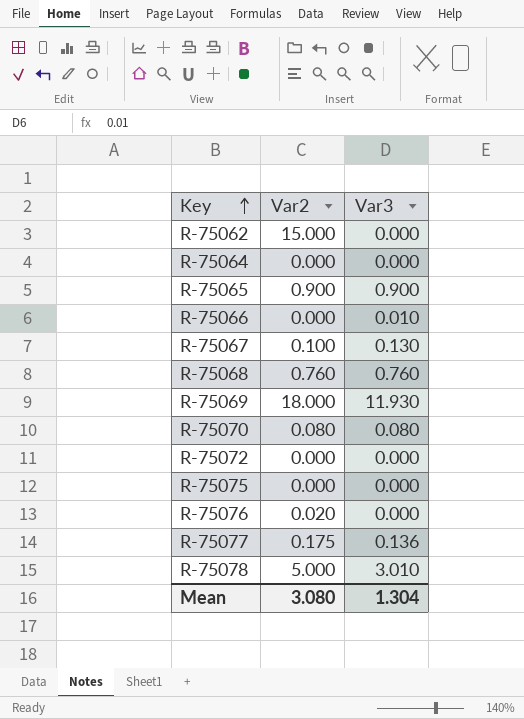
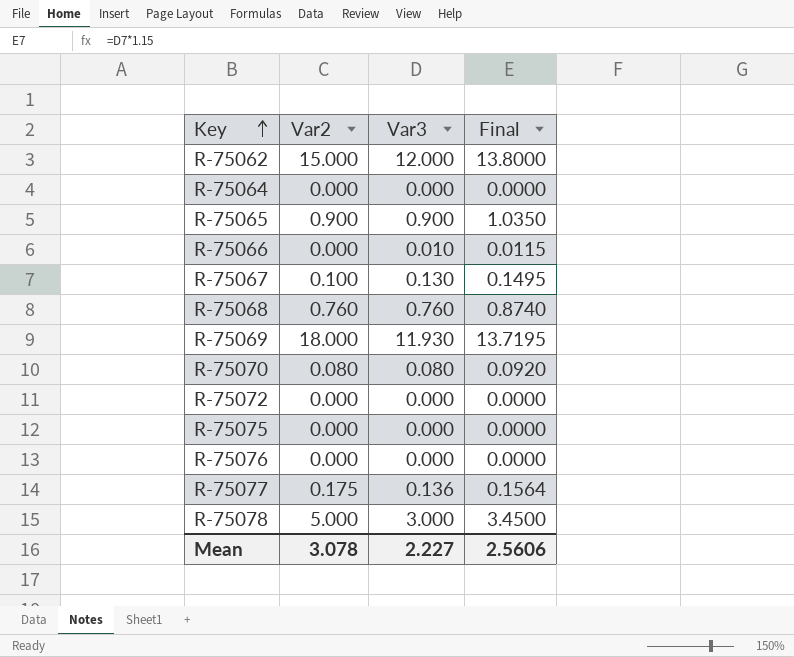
column Final | formula: none -> [Var3] * 1.15
R-75062 | Var3: 0.000 -> 12.000
R-75076 | Var2: 0.020 -> 0.000
R-75078 | Var3: 3.010 -> 3.000
Mean | Var2: 3.080 -> 3.078
Mean | Var3: 1.304 -> 2.227

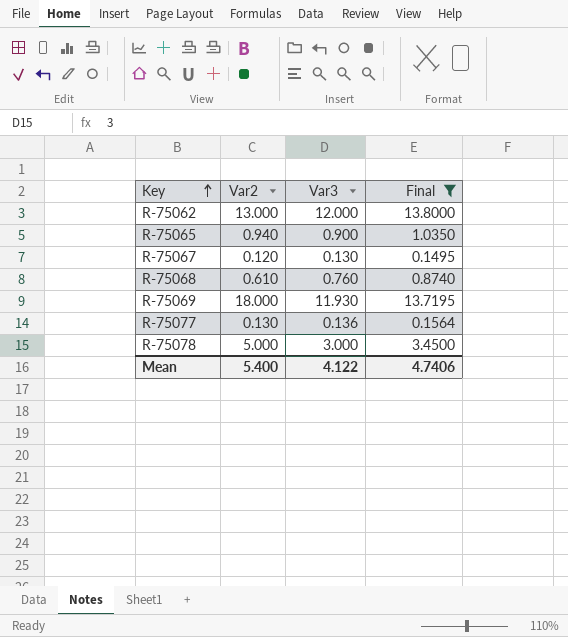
filter: none -> Final >= 0.1495
R-75062 | Var2: 15.000 -> 13.000
R-75065 | Var2: 0.900 -> 0.940
R-75067 | Var2: 0.100 -> 0.120
R-75068 | Var2: 0.760 -> 0.610
R-75077 | Var2: 0.175 -> 0.130
Mean | Var2: 3.078 -> 5.400
Mean | Var3: 2.227 -> 4.122
Mean | Final: 2.5606 -> 4.7406

